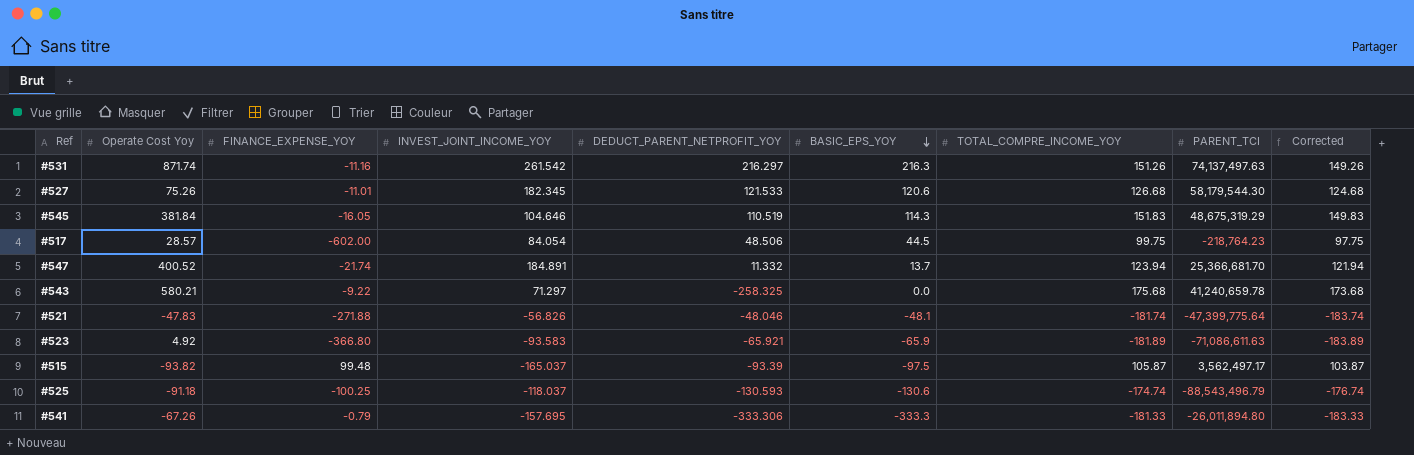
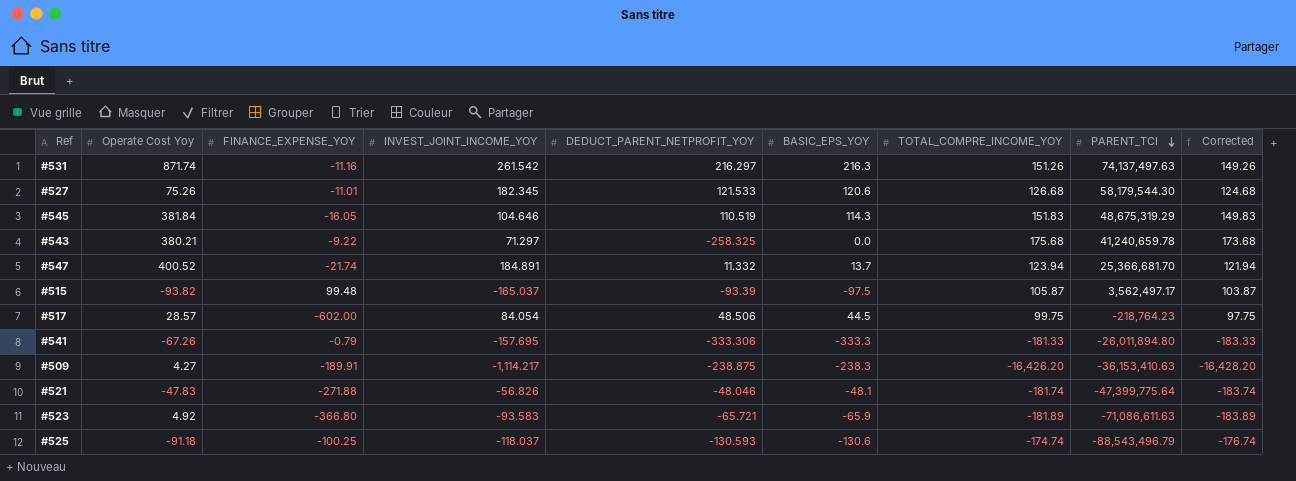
row order: BASIC_EPS_YOY descending -> PARENT_TCI descending
#543 | Operate Cost Yoy: 580.21 -> 380.21
row #509: none -> 4.27 | -189.91 | -1,114.217 | -238.875 | -238.3 | -16,426.20 | -36,153,410.63 | -16,428.20
#523 | DEDUCT_PARENT_NETPROFIT_YOY: -65.921 -> -65.721

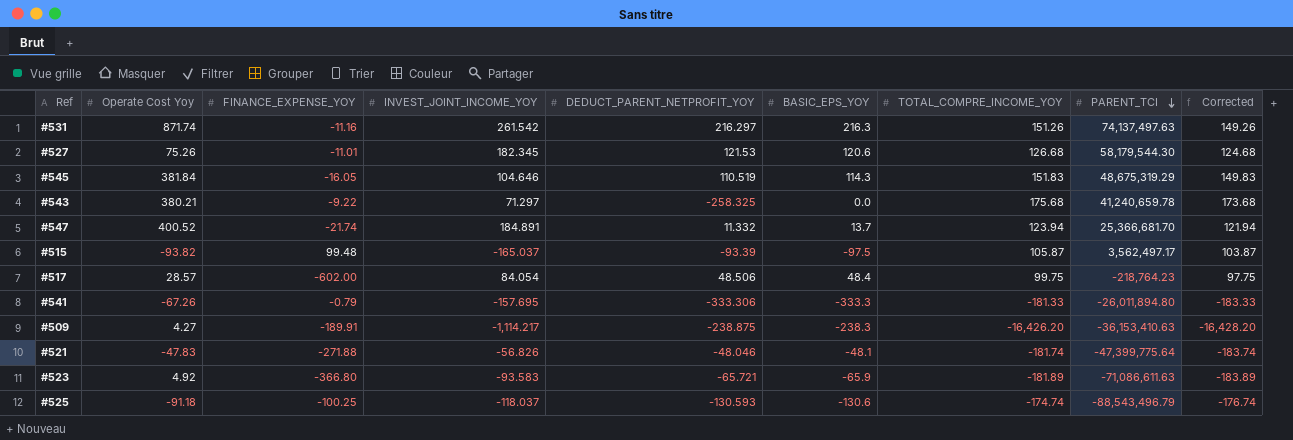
#527 | DEDUCT_PARENT_NETPROFIT_YOY: 121.533 -> 121.53
#517 | BASIC_EPS_YOY: 44.5 -> 48.4

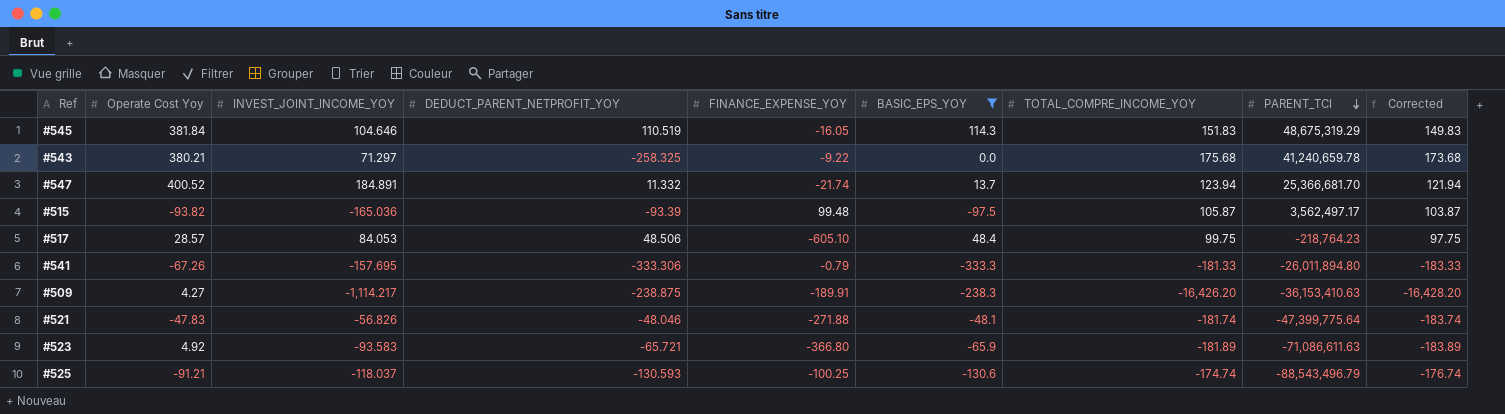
filter: none -> BASIC_EPS_YOY <= 114.3
column FINANCE_EXPENSE_YOY | position: 3 -> 5
#515 | INVEST_JOINT_INCOME_YOY: -165.037 -> -165.036
#517 | INVEST_JOINT_INCOME_YOY: 84.054 -> 84.053
#517 | FINANCE_EXPENSE_YOY: -602.00 -> -605.10
#525 | Operate Cost Yoy: -91.18 -> -91.21

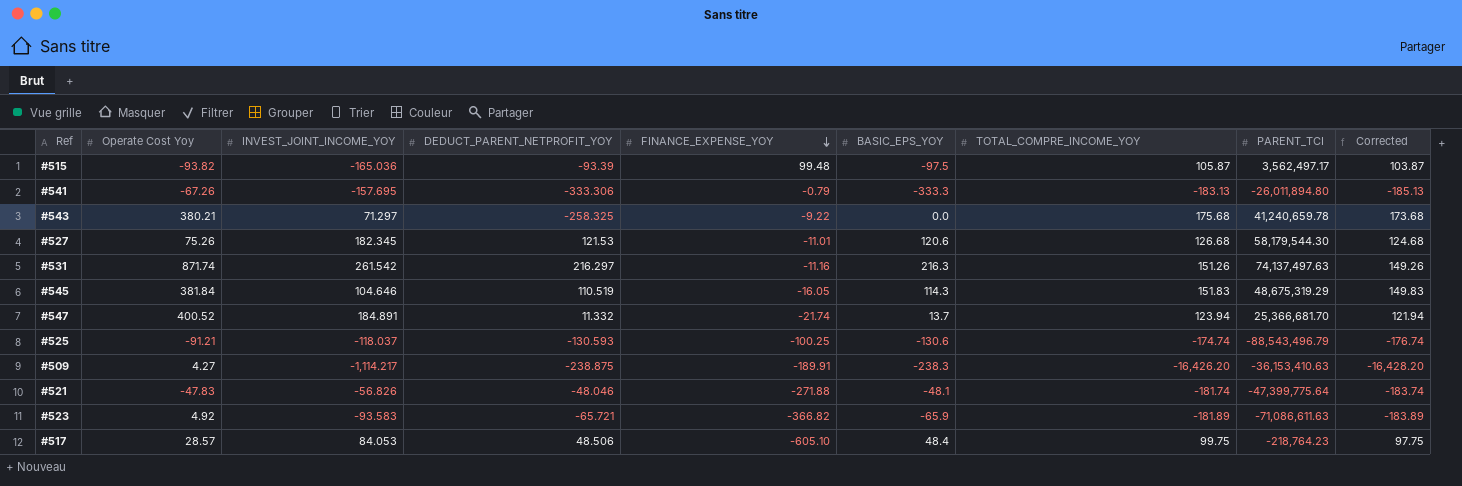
filter: BASIC_EPS_YOY <= 114.3 -> none
row order: PARENT_TCI descending -> FINANCE_EXPENSE_YOY descending
#541 | TOTAL_COMPRE_INCOME_YOY: -181.33 -> -183.13
#541 | Corrected: -183.33 -> -185.13
#523 | FINANCE_EXPENSE_YOY: -366.80 -> -366.82

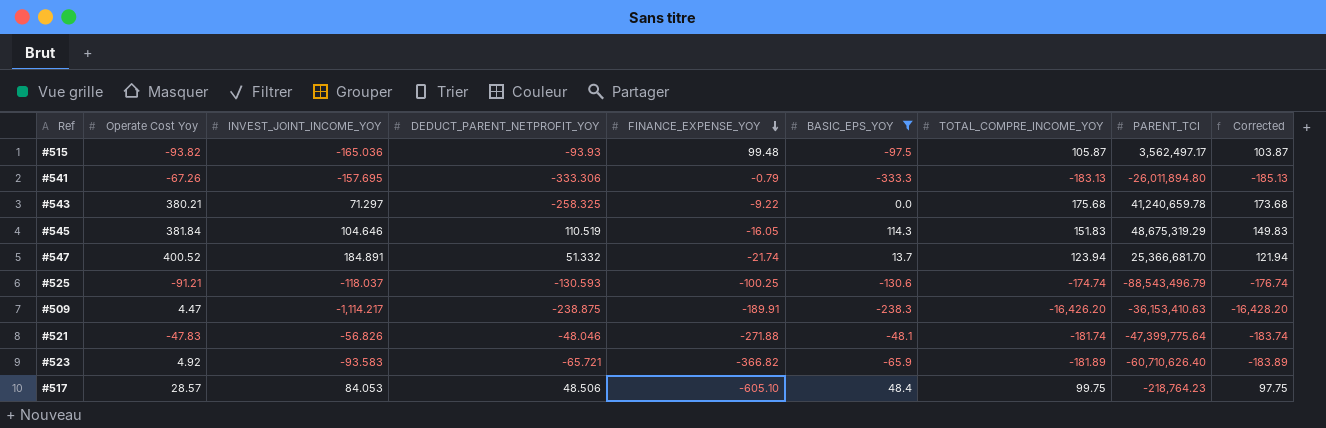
filter: none -> BASIC_EPS_YOY <= 114.3
#515 | DEDUCT_PARENT_NETPROFIT_YOY: -93.39 -> -93.93
#547 | DEDUCT_PARENT_NETPROFIT_YOY: 11.332 -> 51.332
#509 | Operate Cost Yoy: 4.27 -> 4.47
#523 | PARENT_TCI: -71,086,611.63 -> -60,710,626.40

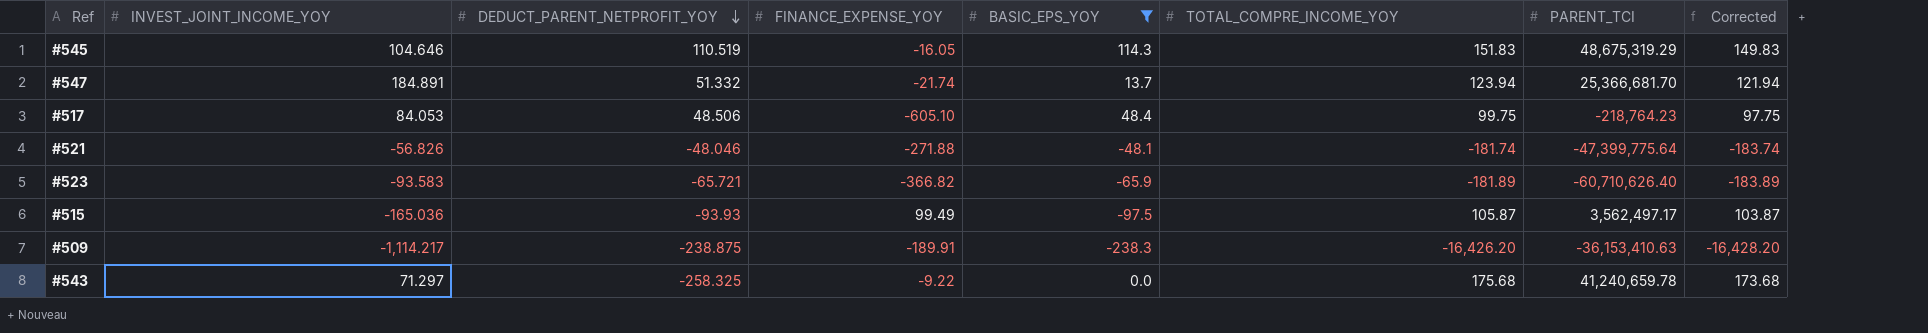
row order: FINANCE_EXPENSE_YOY descending -> DEDUCT_PARENT_NETPROFIT_YOY descending
column Operate Cost Yoy | position: 2 -> none
row #541: -67.26 | -157.695 | -333.306 | -0.79 | -333.3 | -183.13 | -26,011,894.80 | -185.13 -> none
row #525: -91.21 | -118.037 | -130.593 | -100.25 | -130.6 | -174.74 | -88,543,496.79 | -176.74 -> none
#515 | FINANCE_EXPENSE_YOY: 99.48 -> 99.49

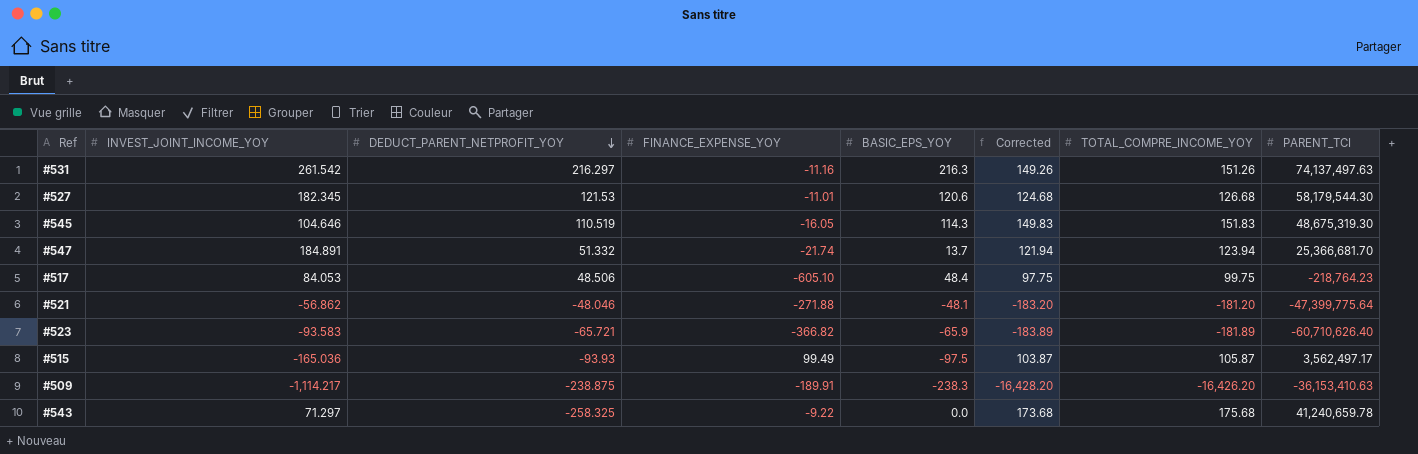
filter: BASIC_EPS_YOY <= 114.3 -> none
column Corrected | position: 8 -> 6
#545 | PARENT_TCI: 48,675,319.29 -> 48,675,319.30
#521 | INVEST_JOINT_INCOME_YOY: -56.826 -> -56.862
#521 | Corrected: -183.74 -> -183.20
#521 | TOTAL_COMPRE_INCOME_YOY: -181.74 -> -181.20

